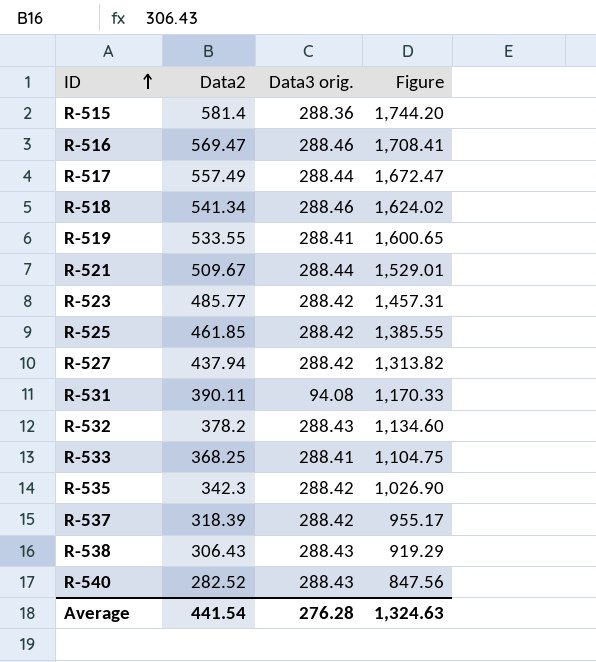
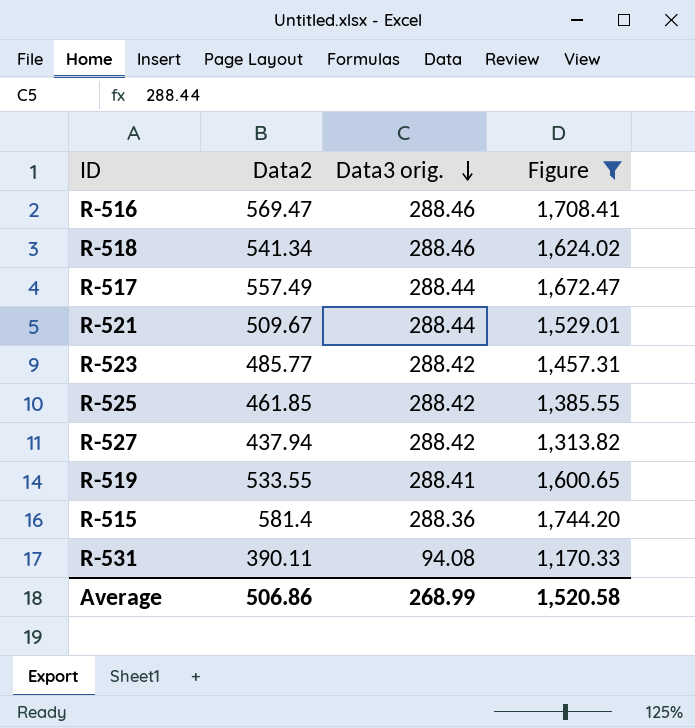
filter: none -> Figure >= 1,170.33
row order: ID ascending -> Data3 orig. descending
Average | Data2: 441.54 -> 506.86
Average | Data3 orig.: 276.28 -> 268.99
Average | Figure: 1,324.63 -> 1,520.58

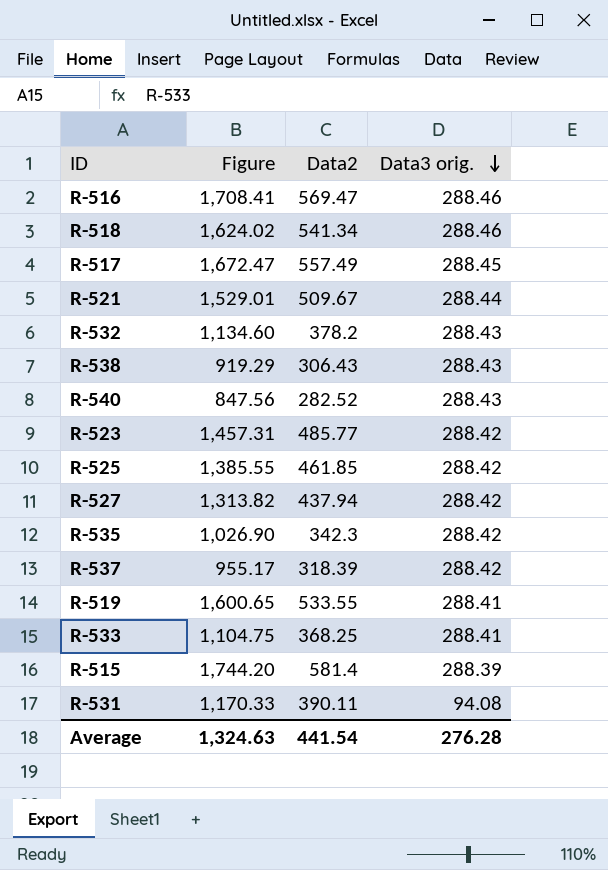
filter: Figure >= 1,170.33 -> none
column Figure | position: 4 -> 2
R-517 | Data3 orig.: 288.44 -> 288.45
R-515 | Data3 orig.: 288.36 -> 288.39
Average | Figure: 1,520.58 -> 1,324.63
Average | Data2: 506.86 -> 441.54
Average | Data3 orig.: 268.99 -> 276.28

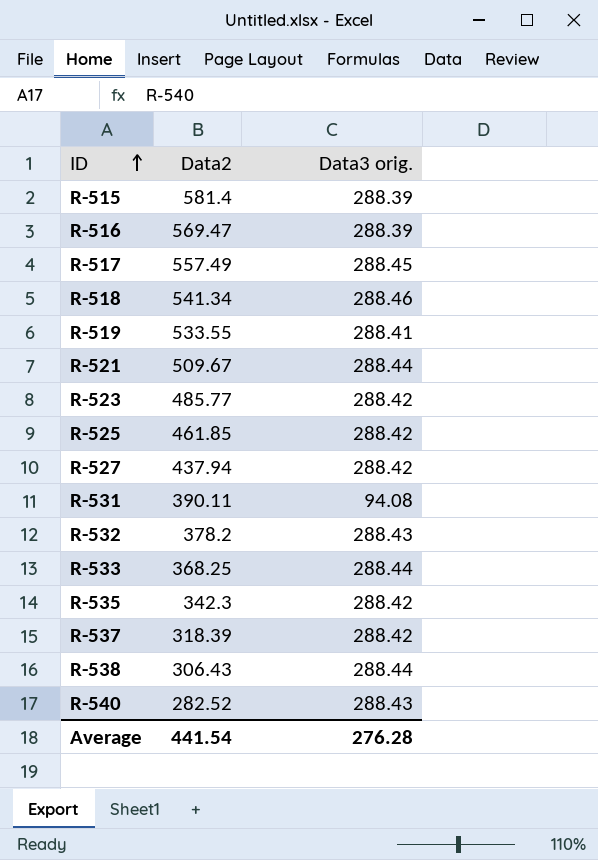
row order: Data3 orig. descending -> ID ascending
column Figure | formula: [Data2] * 3 -> none
R-516 | Data3 orig.: 288.46 -> 288.39
R-533 | Data3 orig.: 288.41 -> 288.44
R-538 | Data3 orig.: 288.43 -> 288.44

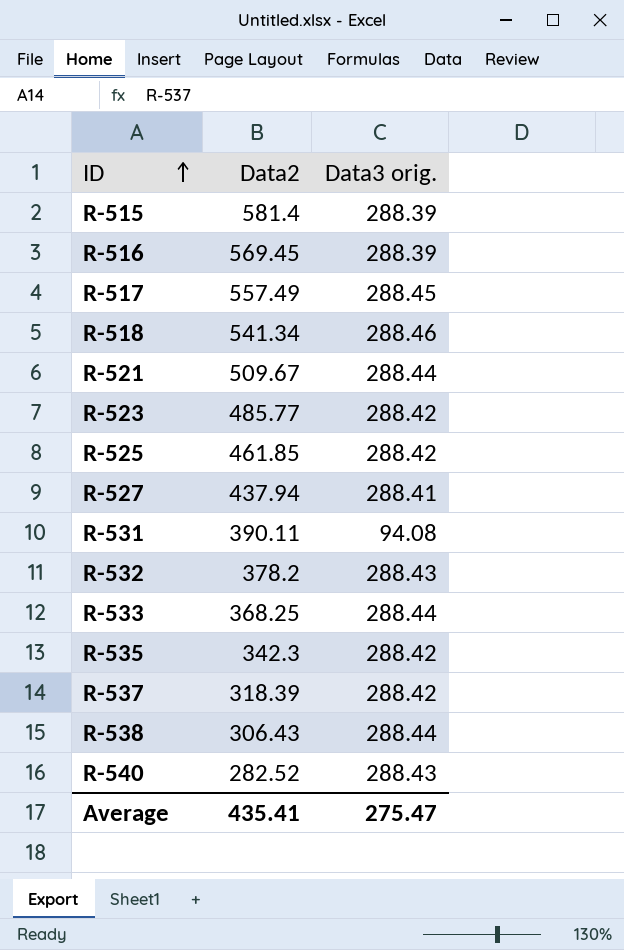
row R-519: 533.55 | 288.41 -> none
R-516 | Data2: 569.47 -> 569.45
R-527 | Data3 orig.: 288.42 -> 288.41
Average | Data2: 441.54 -> 435.41
Average | Data3 orig.: 276.28 -> 275.47

